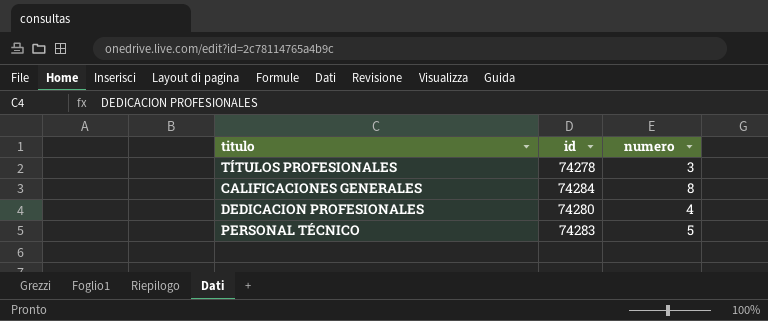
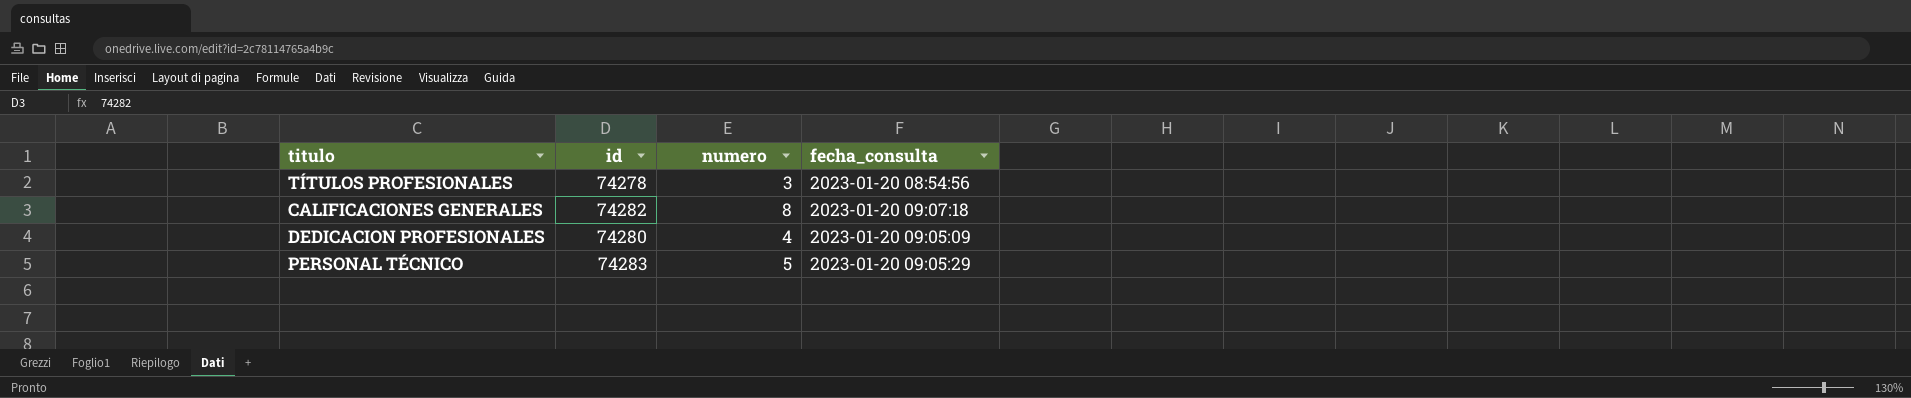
column fecha_consulta | position: none -> 4
CALIFICACIONES GENERALES | id: 74284 -> 74282

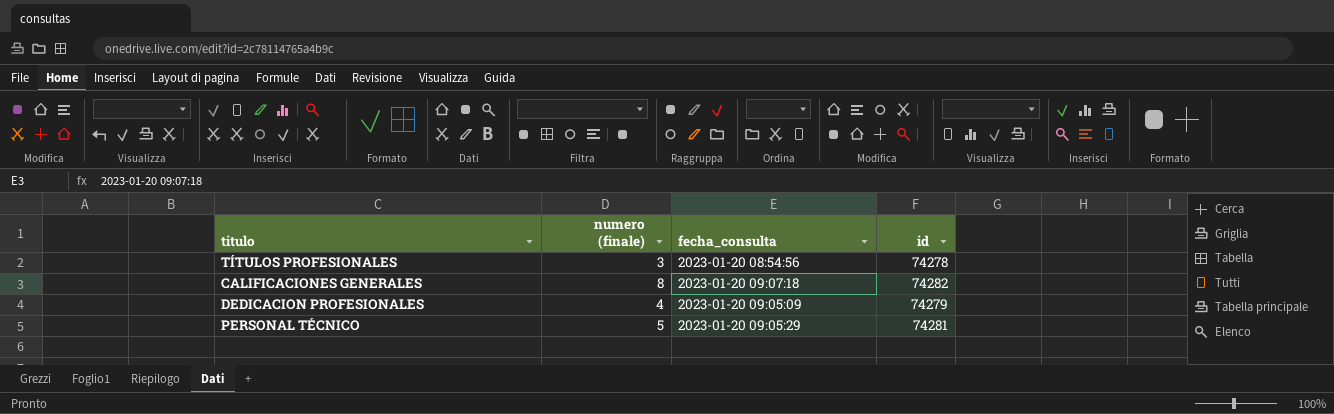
column name: numero -> numero (finale)
column id | position: 2 -> 4
DEDICACION PROFESIONALES | id: 74280 -> 74279
PERSONAL TÉCNICO | id: 74283 -> 74281

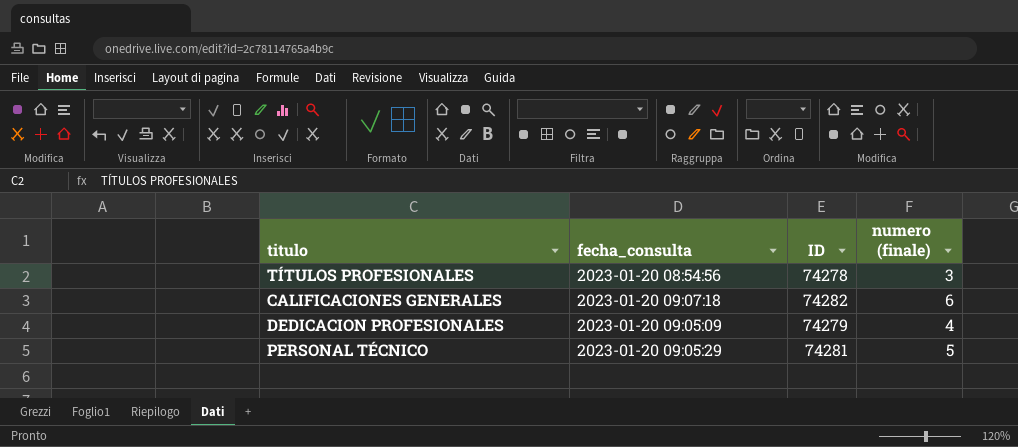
column name: id -> ID
column numero (finale) | position: 2 -> 4
CALIFICACIONES GENERALES | numero (finale): 8 -> 6

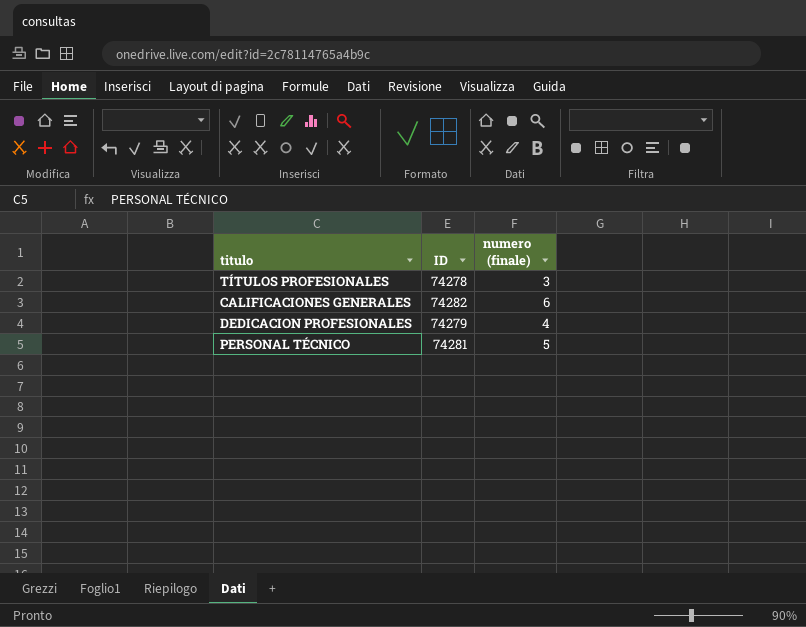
column fecha_consulta | position: 2 -> none

